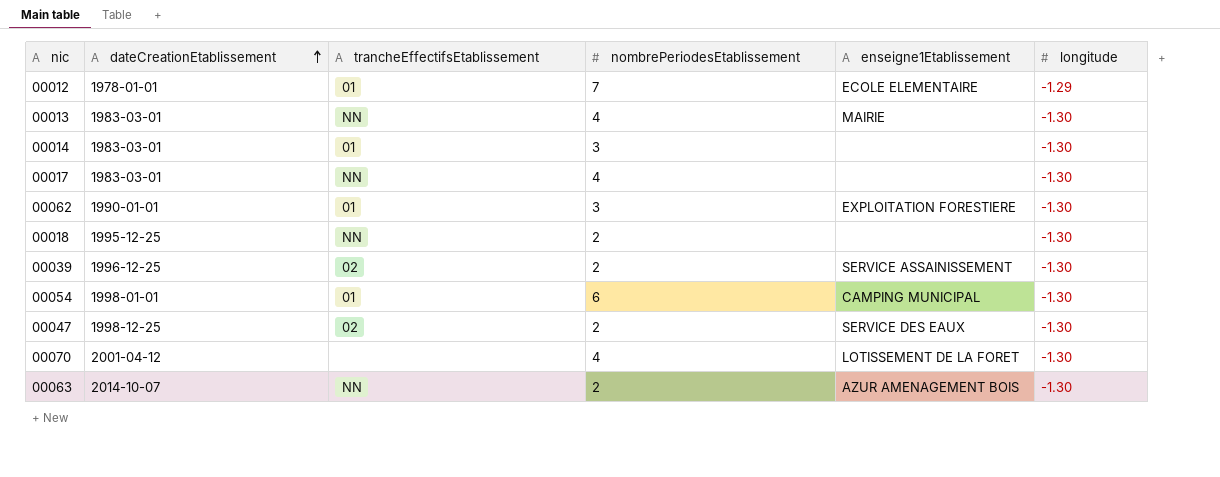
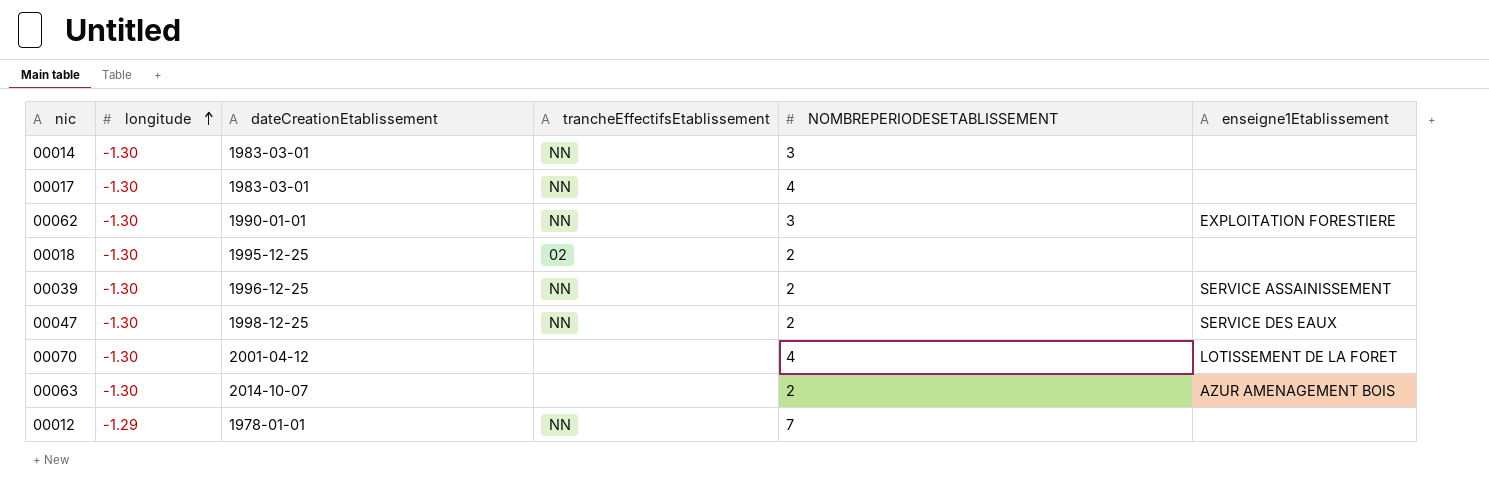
row order: dateCreationEtablissement ascending -> longitude ascending
column longitude | position: 6 -> 2
column name: nombrePeriodesEtablissement -> NOMBREPERIODESETABLISSEMENT
row 00013: 1983-03-01 | NN | 4 | MAIRIE | -1.30 -> none
row 00054: 1998-01-01 | 01 | 6 | CAMPING MUNICIPAL | -1.30 -> none
00014 | trancheEffectifsEtablissement: 01 -> NN
00062 | trancheEffectifsEtablissement: 01 -> NN
00018 | trancheEffectifsEtablissement: NN -> 02
00039 | trancheEffectifsEtablissement: 02 -> NN
00047 | trancheEffectifsEtablissement: 02 -> NN
00063 | trancheEffectifsEtablissement: NN -> none
00012 | trancheEffectifsEtablissement: 01 -> NN
00012 | enseigne1Etablissement: ECOLE ELEMENTAIRE -> none

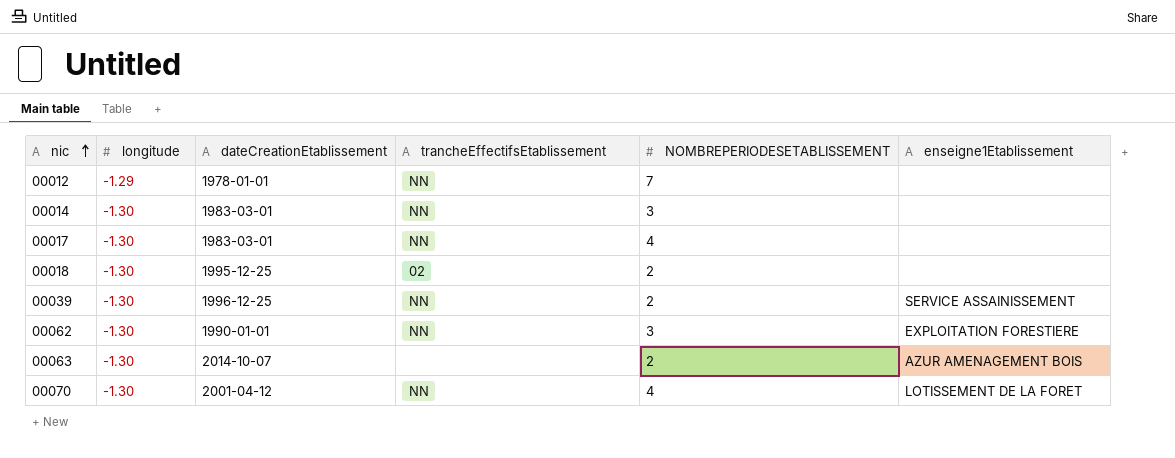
row order: longitude ascending -> nic ascending
row 00047: -1.30 | 1998-12-25 | NN | 2 | SERVICE DES EAUX -> none
00070 | trancheEffectifsEtablissement: none -> NN

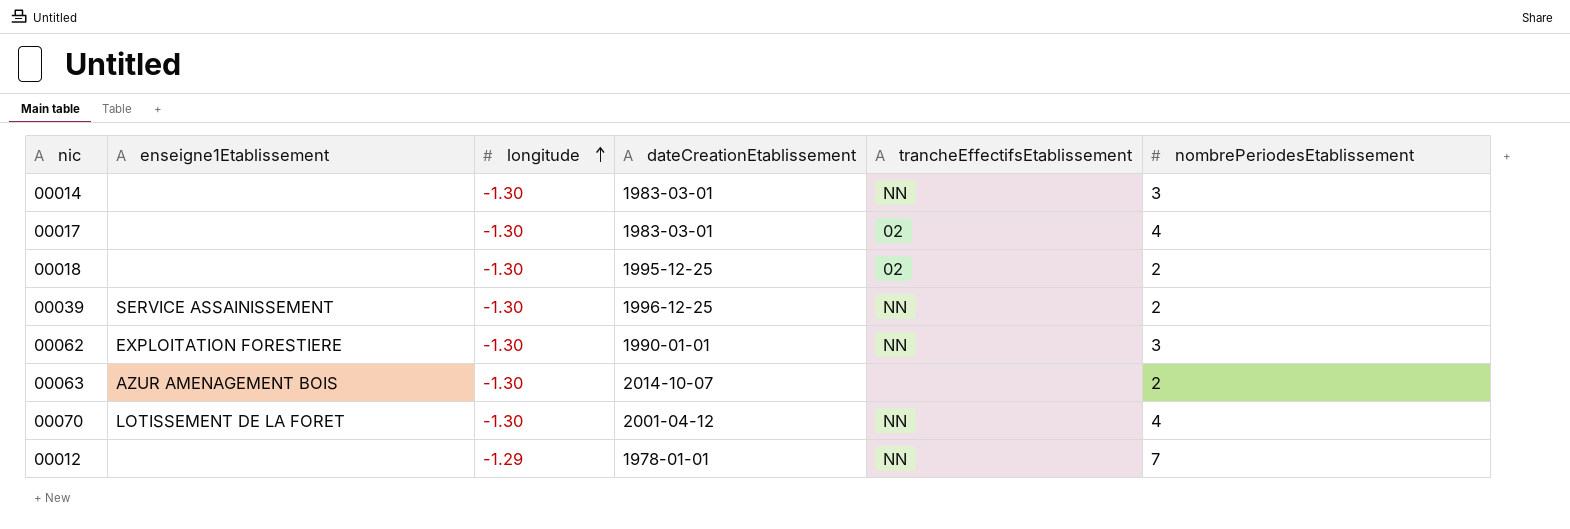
row order: nic ascending -> longitude ascending
column enseigne1Etablissement | position: 6 -> 2
column name: NOMBREPERIODESETABLISSEMENT -> nombrePeriodesEtablissement
00017 | trancheEffectifsEtablissement: NN -> 02

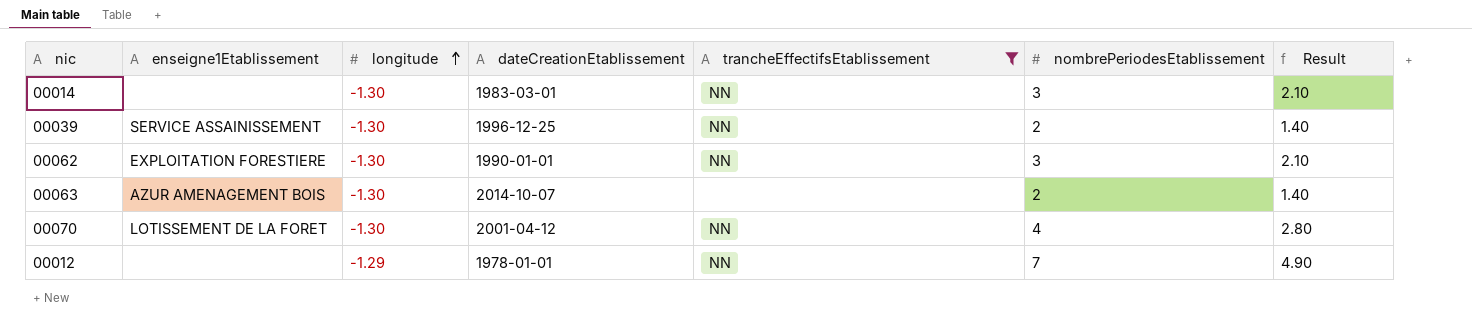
filter: none -> trancheEffectifsEtablissement != 02
column Result | formula: none -> [nombrePeriodesEtablissement] * 0.7

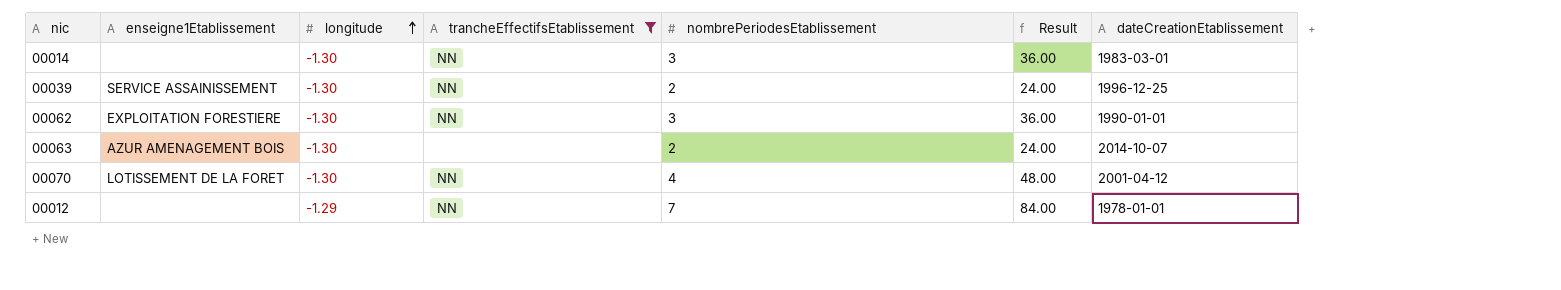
column Result | formula: [nombrePeriodesEtablissement] * 0.7 -> [nombrePeriodesEtablissement] * 12
column dateCreationEtablissement | position: 4 -> 7

